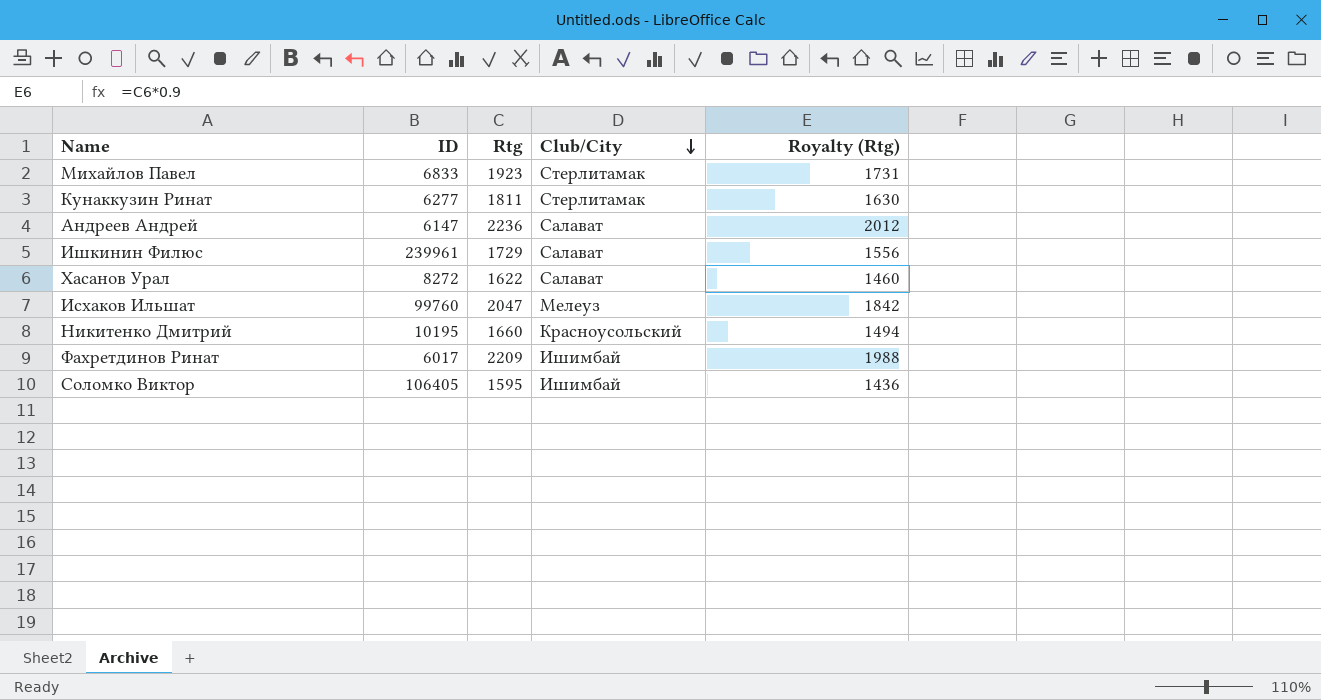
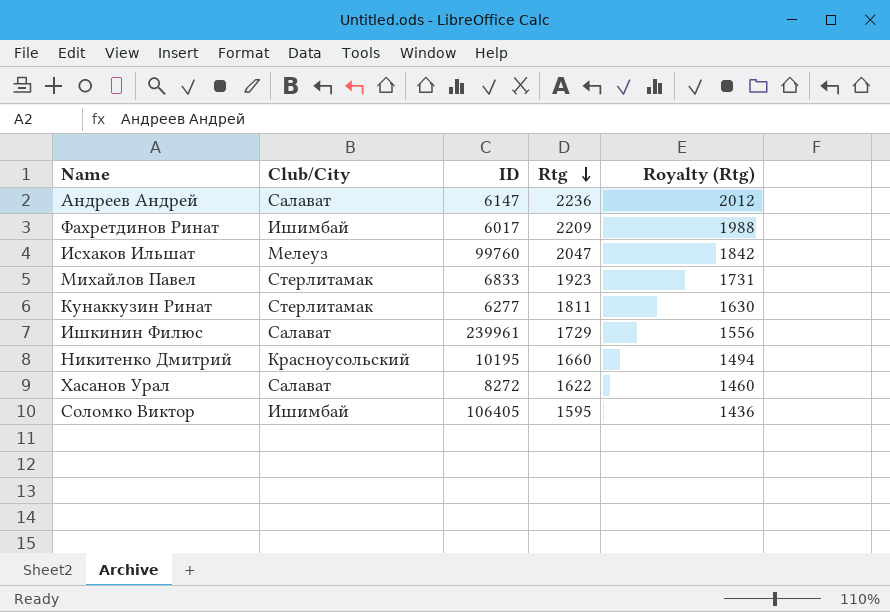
row order: Club/City descending -> Rtg descending
column Club/City | position: 4 -> 2

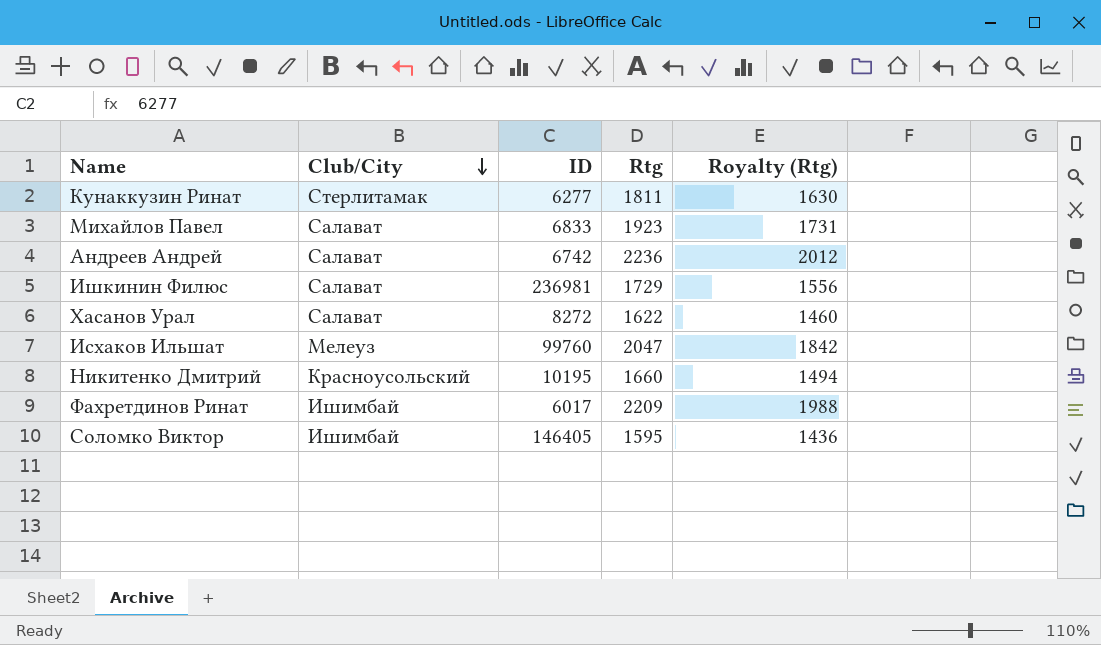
row order: Rtg descending -> Club/City descending
Михайлов Павел | Club/City: Стерлитамак -> Салават
Андреев Андрей | ID: 6147 -> 6742
Ишкинин Филюс | ID: 239961 -> 236981
Соломко Виктор | ID: 106405 -> 146405

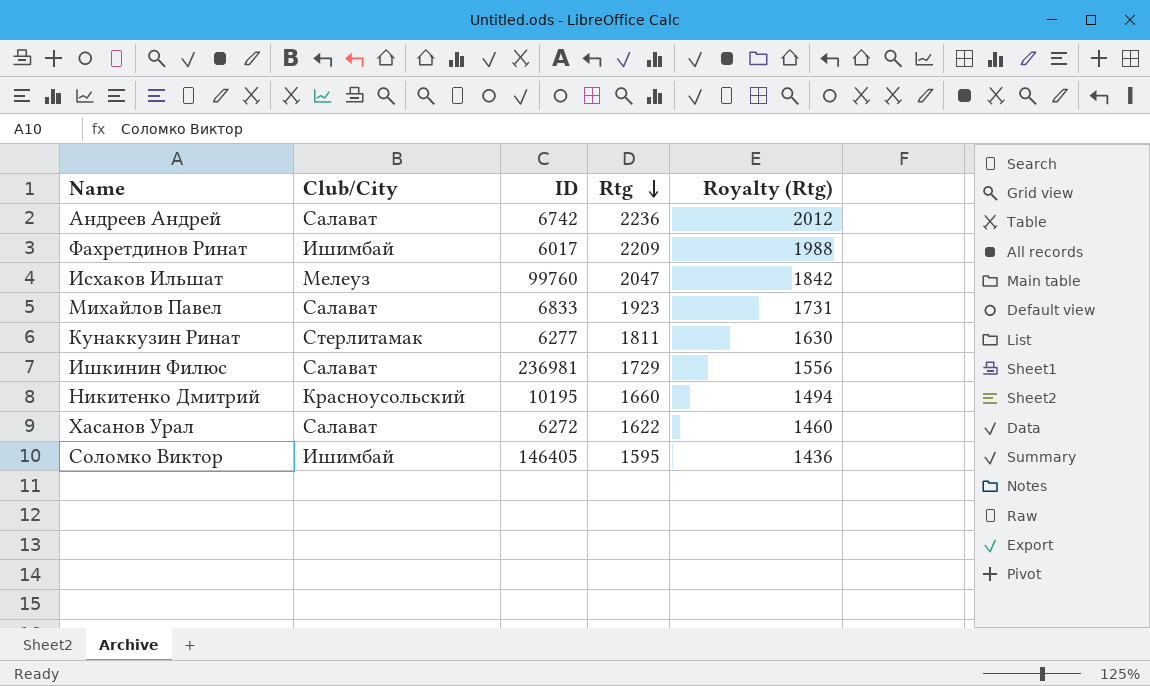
row order: Club/City descending -> Rtg descending
Хасанов Урал | ID: 8272 -> 6272

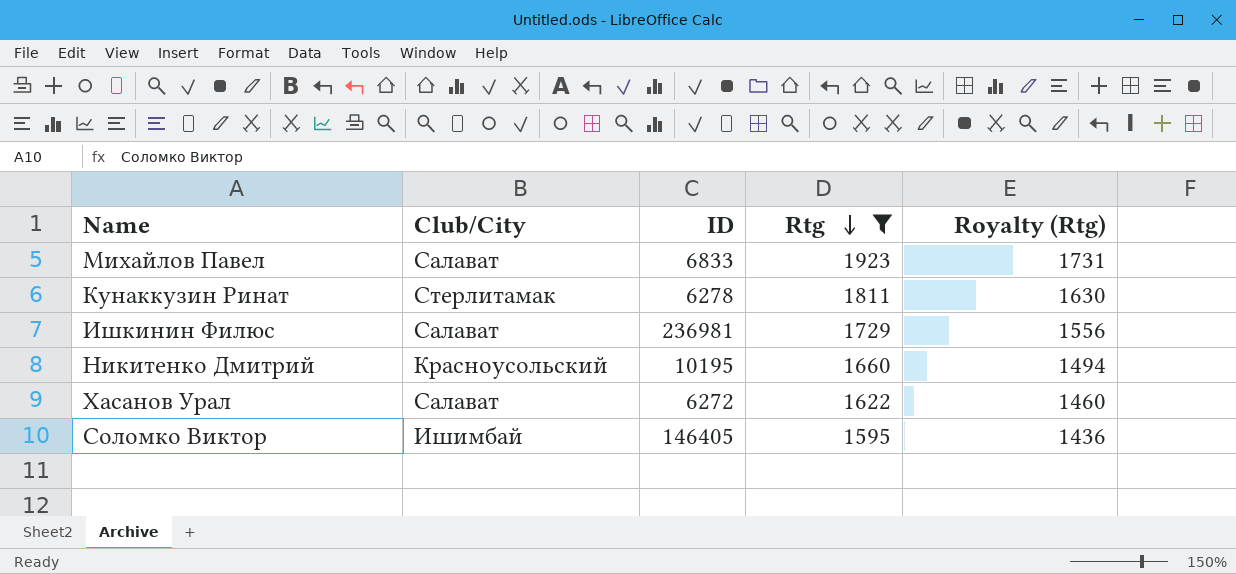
filter: none -> Rtg <= 1923
Кунаккузин Ринат | ID: 6277 -> 6278

